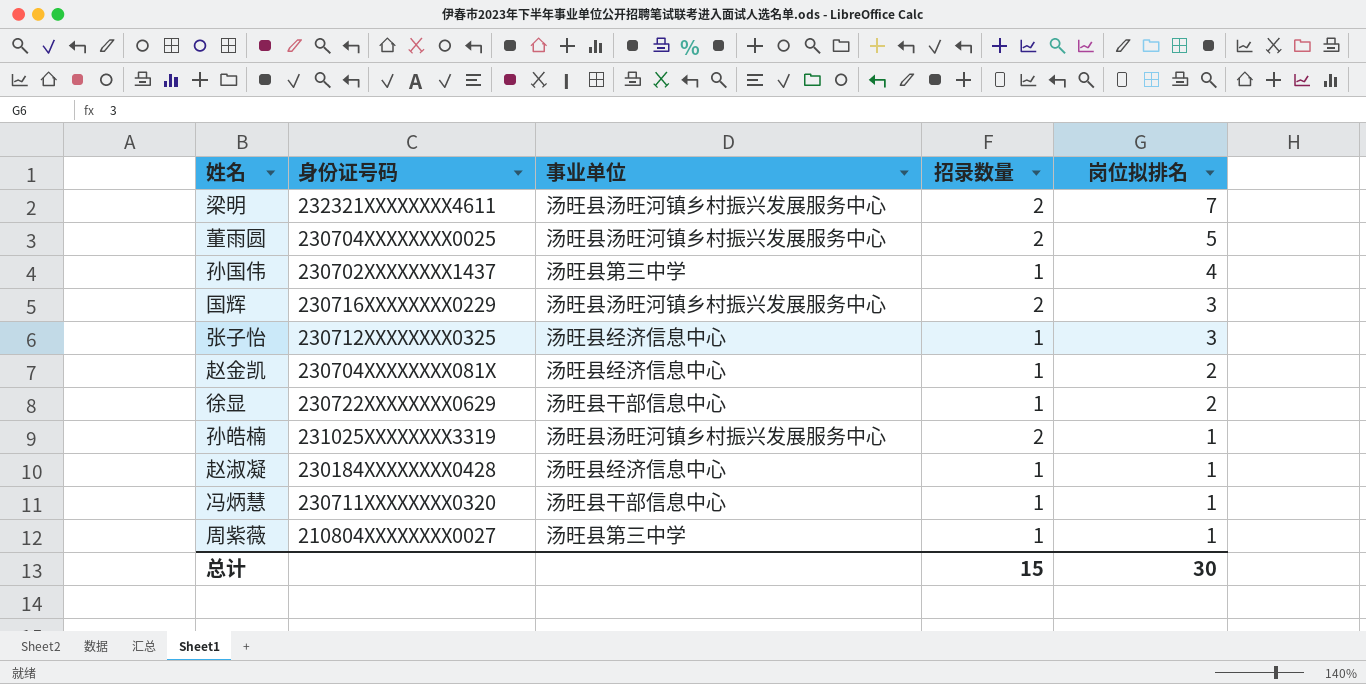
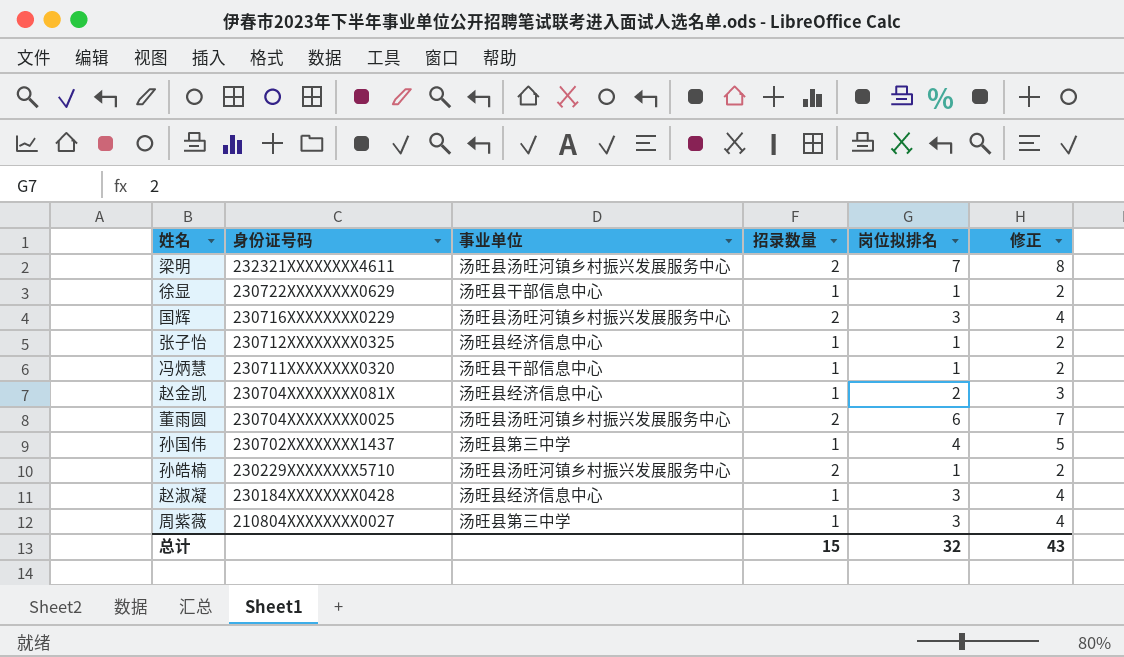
row order: 岗位拟排名 descending -> 身份证号码 descending
column 修正 | formula: none -> [岗位拟排名] + 1
徐显 | 岗位拟排名: 2 -> 1
张子怡 | 岗位拟排名: 3 -> 1
董雨圆 | 岗位拟排名: 5 -> 6
孙皓楠 | 身份证号码: 231025XXXXXXXX3319 -> 230229XXXXXXXX5710
赵淑凝 | 岗位拟排名: 1 -> 3
周紫薇 | 岗位拟排名: 1 -> 3
总计 | 岗位拟排名: 30 -> 32

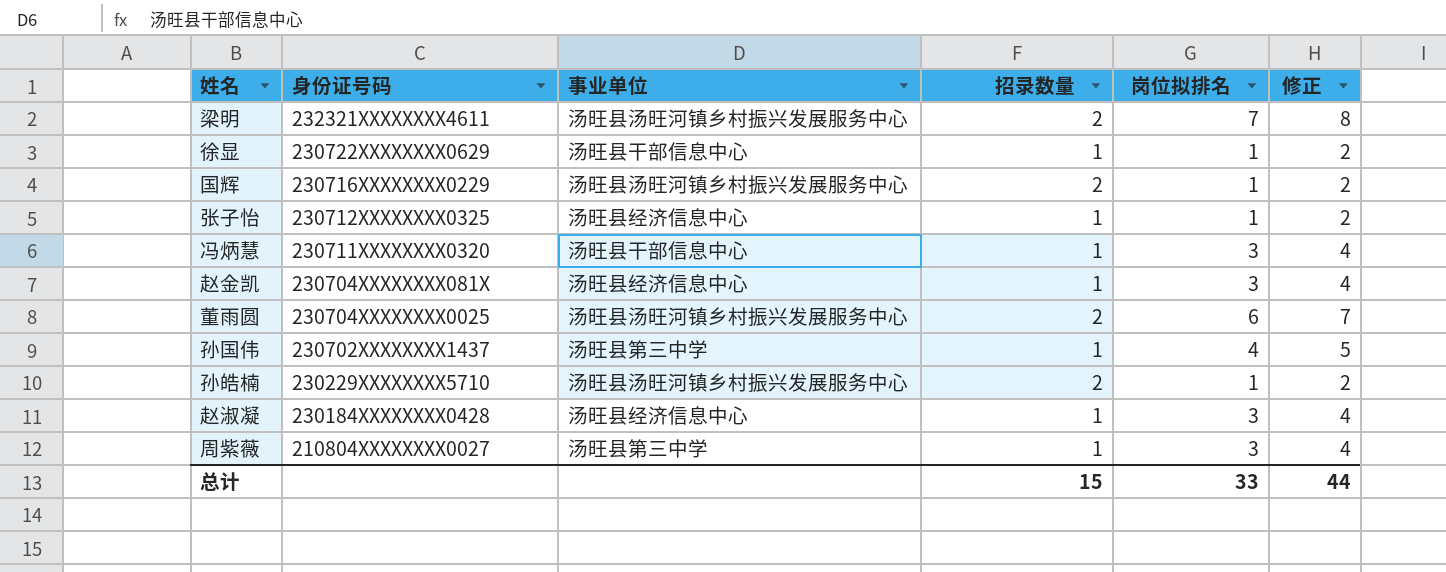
国辉 | 岗位拟排名: 3 -> 1
国辉 | 修正: 4 -> 2
冯炳慧 | 岗位拟排名: 1 -> 3
冯炳慧 | 修正: 2 -> 4
赵金凯 | 岗位拟排名: 2 -> 3
赵金凯 | 修正: 3 -> 4
总计 | 岗位拟排名: 32 -> 33
总计 | 修正: 43 -> 44

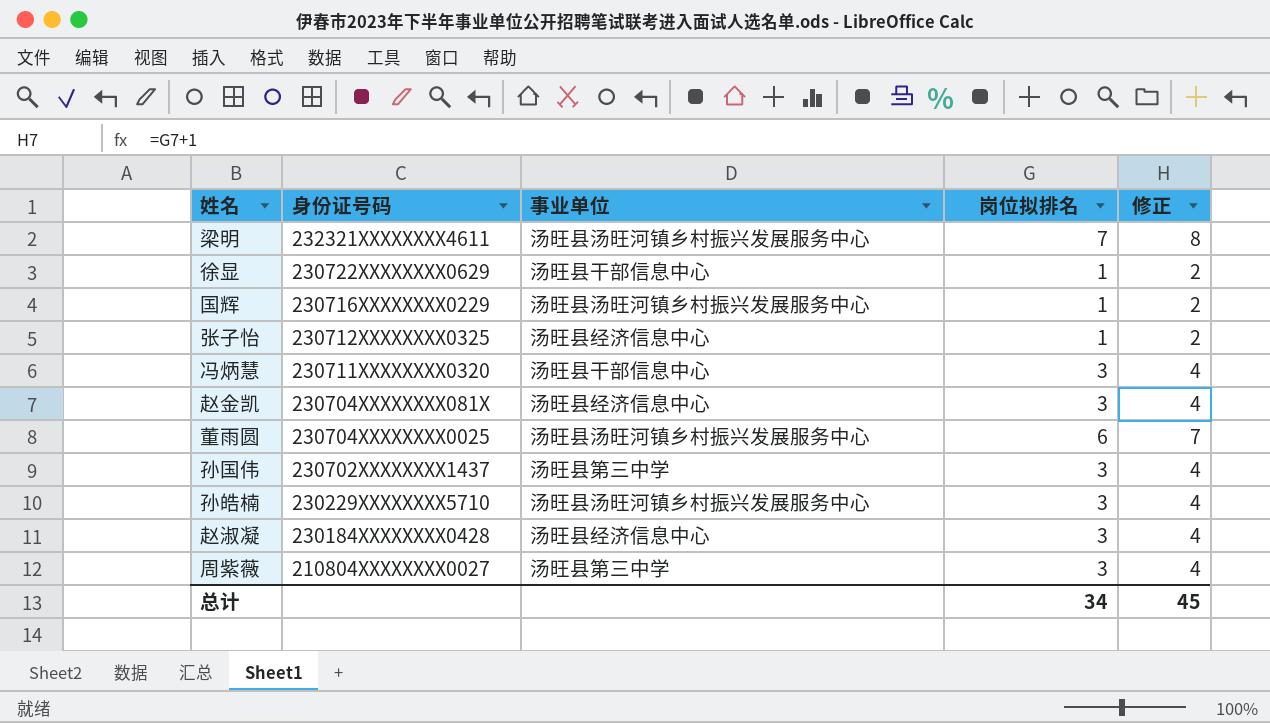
column 招录数量 | position: 4 -> none
孙国伟 | 岗位拟排名: 4 -> 3
孙国伟 | 修正: 5 -> 4
孙皓楠 | 岗位拟排名: 1 -> 3
孙皓楠 | 修正: 2 -> 4
总计 | 岗位拟排名: 33 -> 34
总计 | 修正: 44 -> 45

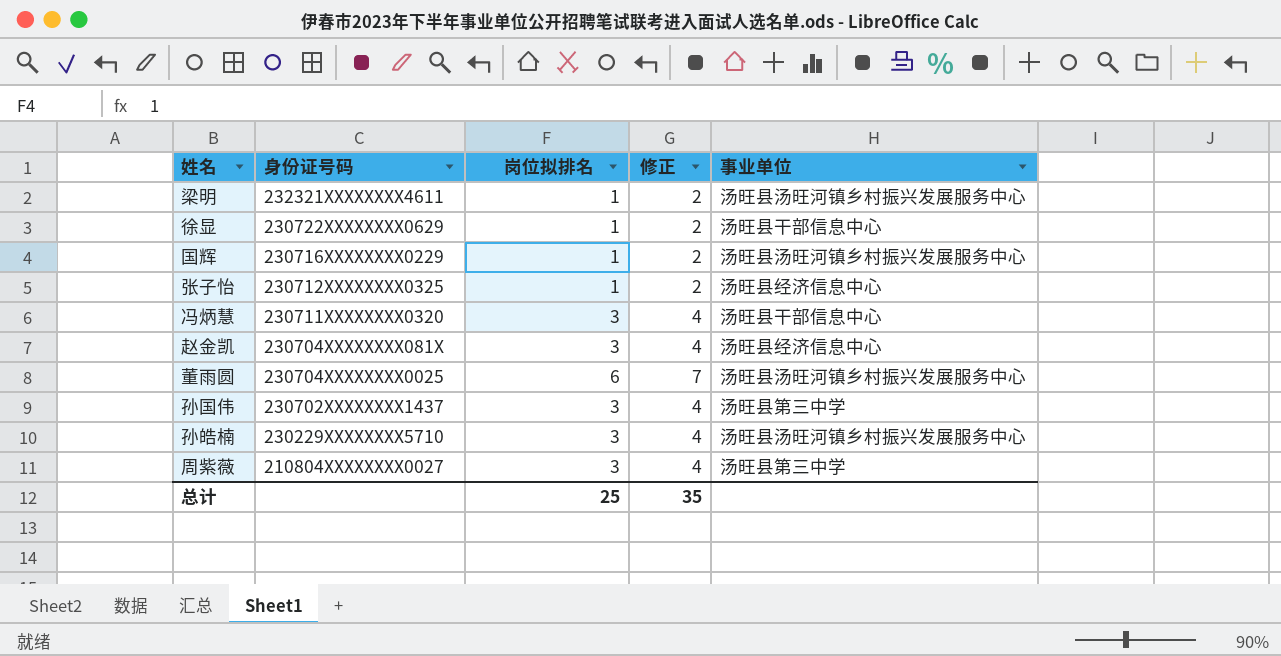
column 事业单位 | position: 3 -> 5
row 赵淑凝: 230184XXXXXXXX0428 | 汤旺县经济信息中心 | 3 | 4 -> none
梁明 | 岗位拟排名: 7 -> 1
梁明 | 修正: 8 -> 2
总计 | 岗位拟排名: 34 -> 25
总计 | 修正: 45 -> 35

